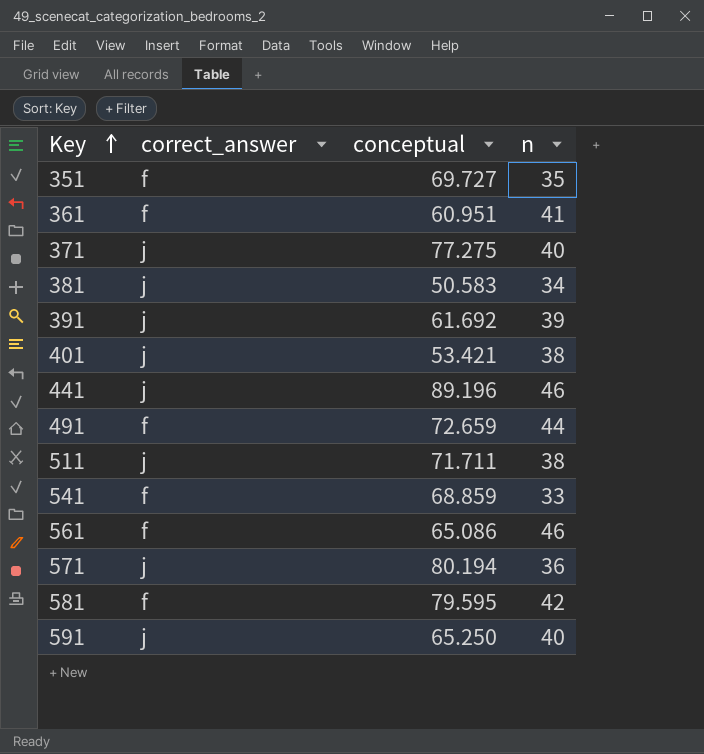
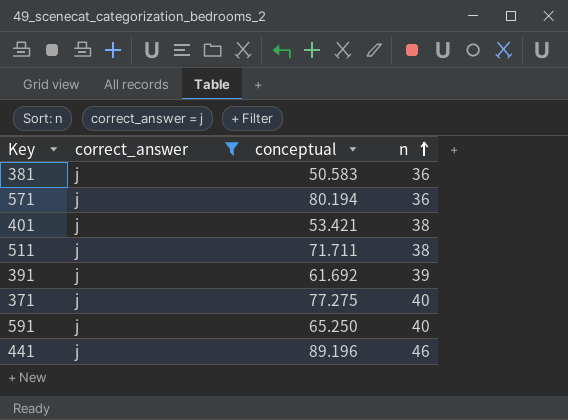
filter: none -> correct_answer = j
row order: Key ascending -> n ascending
381 | n: 34 -> 36

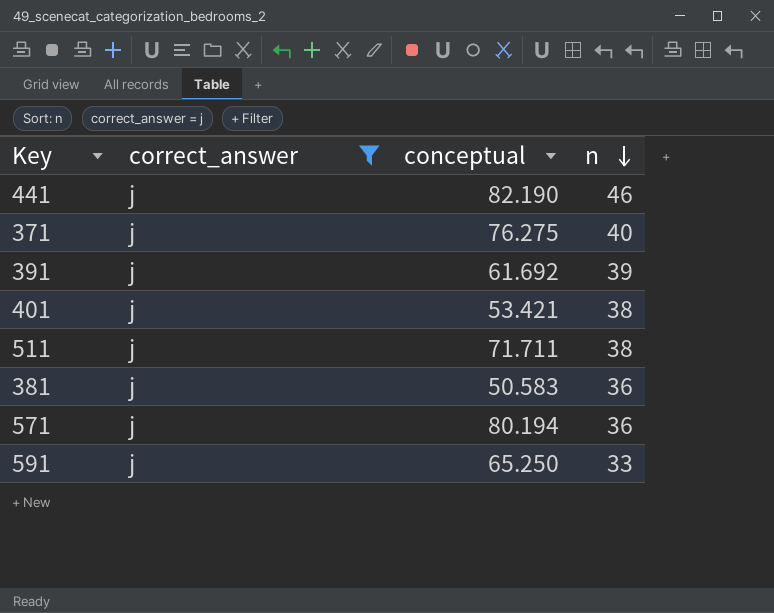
row order: n ascending -> n descending
441 | conceptual: 89.196 -> 82.190
371 | conceptual: 77.275 -> 76.275
591 | n: 40 -> 33

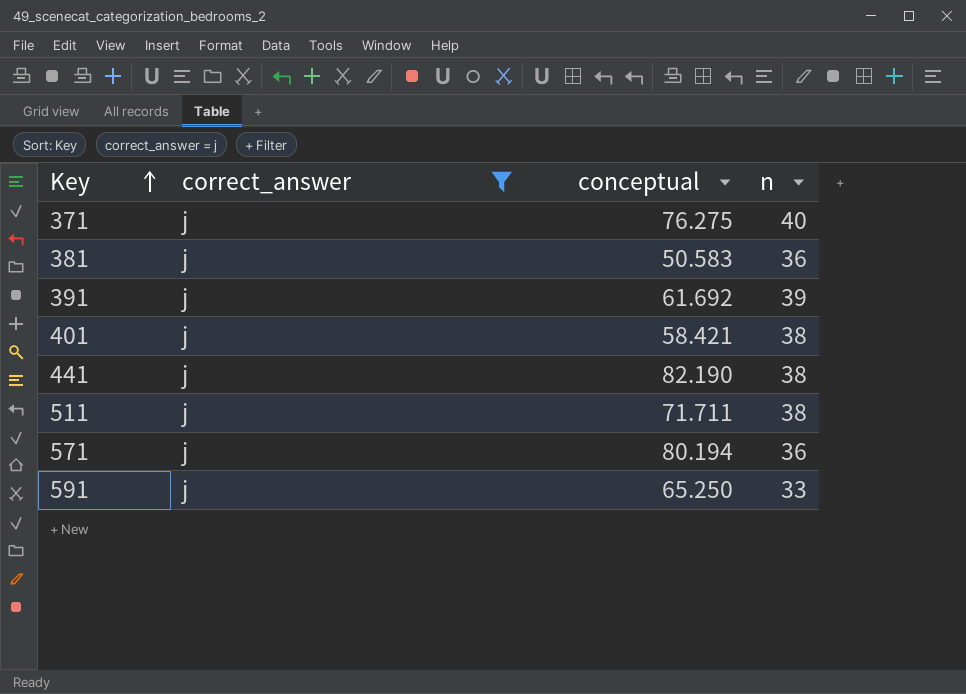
row order: n descending -> Key ascending
401 | conceptual: 53.421 -> 58.421
441 | n: 46 -> 38

